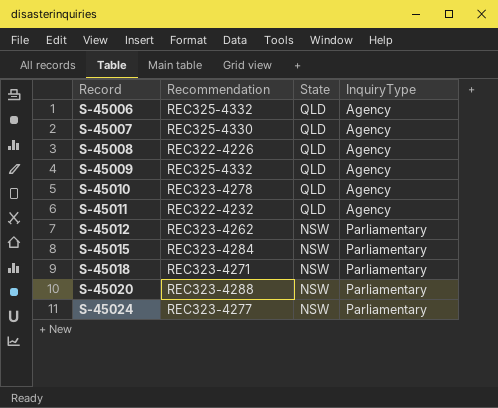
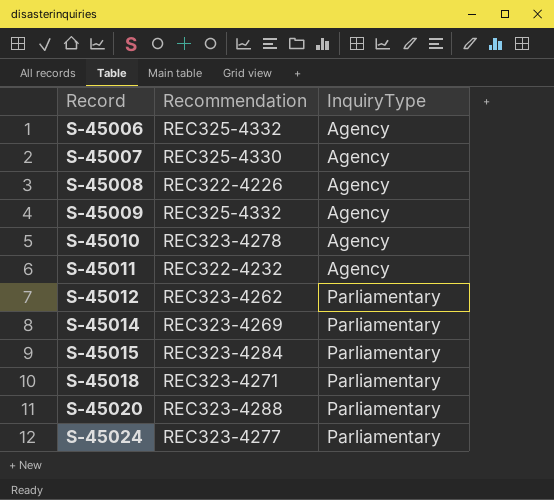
column State | position: 3 -> none
row S-45014: none -> REC323-4269 | Parliamentary

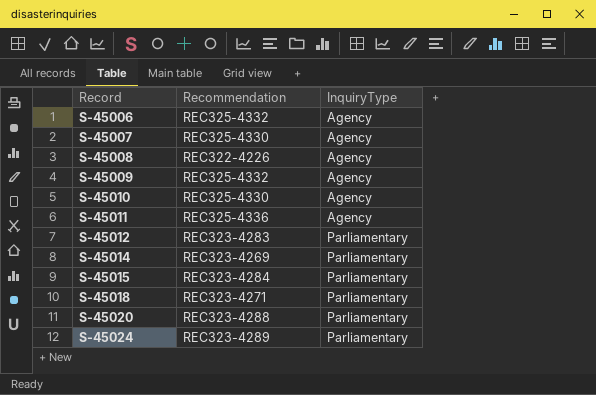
S-45010 | Recommendation: REC323-4278 -> REC325-4330
S-45011 | Recommendation: REC322-4232 -> REC325-4336
S-45012 | Recommendation: REC323-4262 -> REC323-4283
S-45024 | Recommendation: REC323-4277 -> REC323-4289

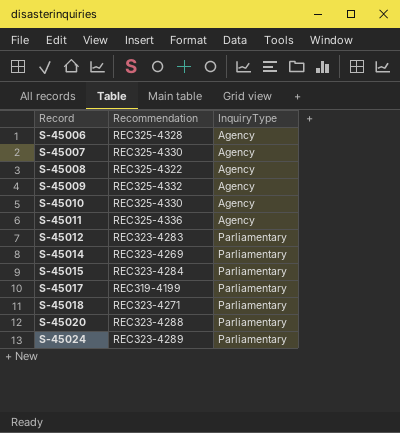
S-45006 | Recommendation: REC325-4332 -> REC325-4328
S-45008 | Recommendation: REC322-4226 -> REC325-4322
row S-45017: none -> REC319-4199 | Parliamentary

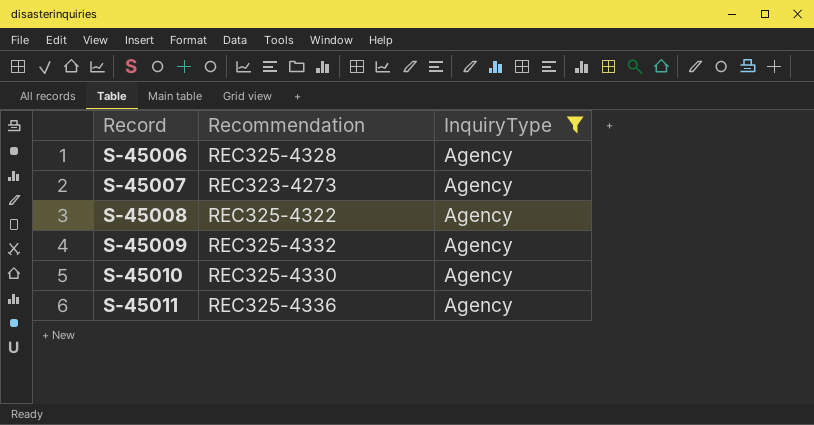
filter: none -> InquiryType = Agency
S-45007 | Recommendation: REC325-4330 -> REC323-4273

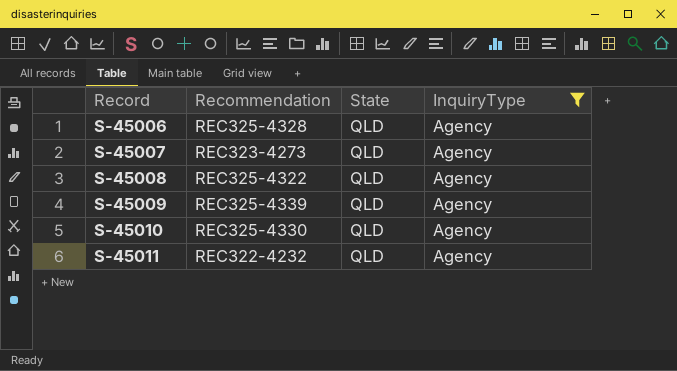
column State | position: none -> 3
S-45009 | Recommendation: REC325-4332 -> REC325-4339
S-45011 | Recommendation: REC325-4336 -> REC322-4232

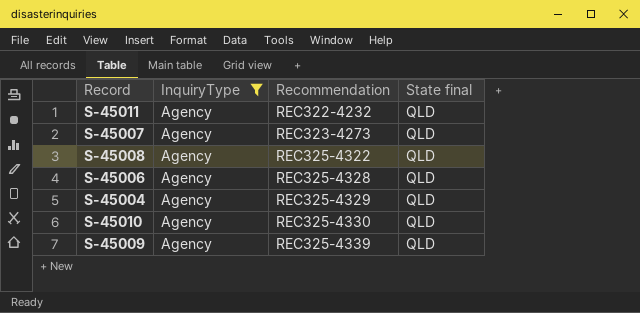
row order: Record ascending -> Recommendation ascending
column InquiryType | position: 4 -> 2
column name: State -> State final
row S-45004: none -> Agency | REC325-4329 | QLD

